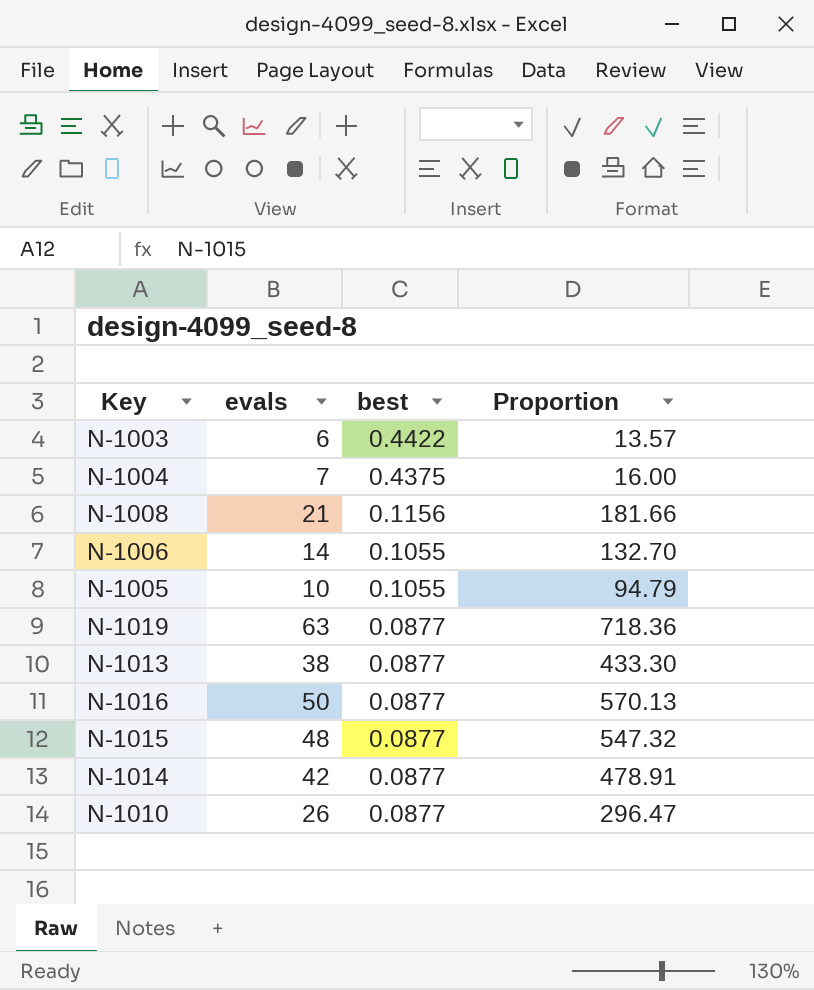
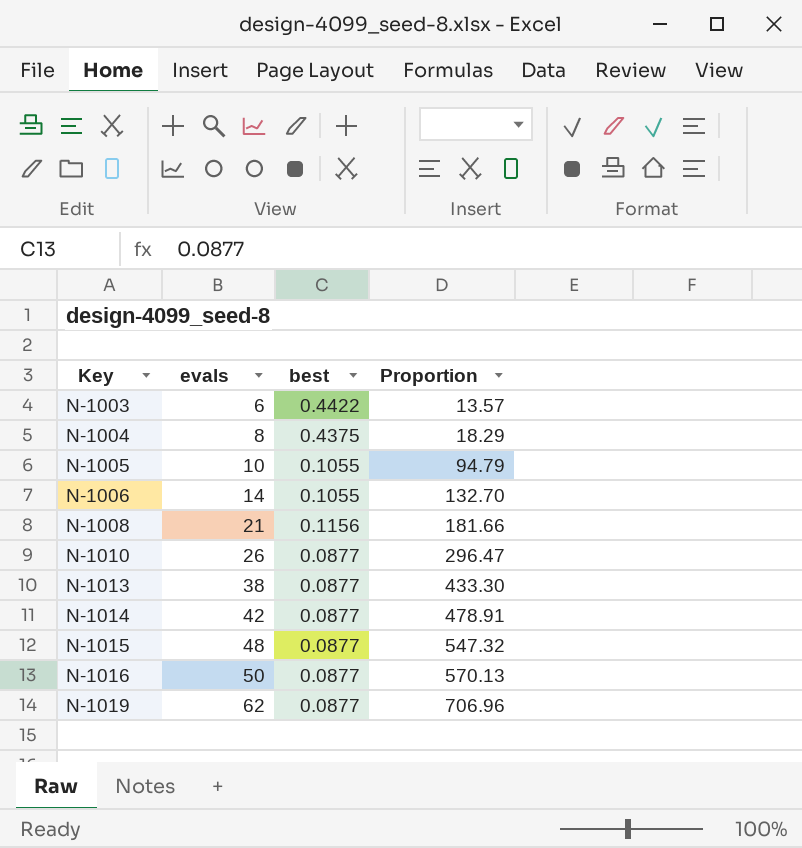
row order: best descending -> Key ascending
N-1004 | evals: 7 -> 8
N-1004 | Proportion: 16.00 -> 18.29
N-1019 | evals: 63 -> 62
N-1019 | Proportion: 718.36 -> 706.96

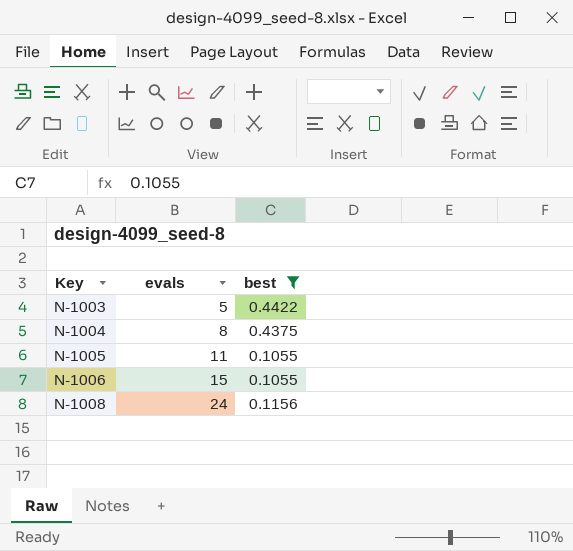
filter: none -> best != 0.0877
column Proportion | formula: [evals] / [best] -> none
N-1003 | evals: 6 -> 5
N-1005 | evals: 10 -> 11
N-1006 | evals: 14 -> 15
N-1008 | evals: 21 -> 24

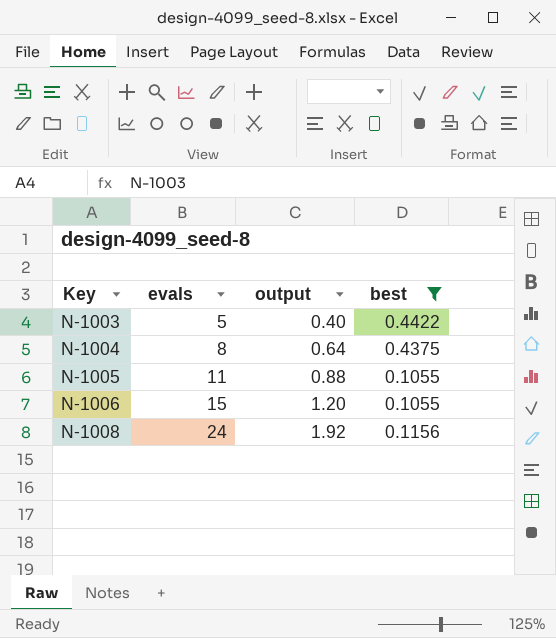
column output | formula: none -> [evals] * 0.08

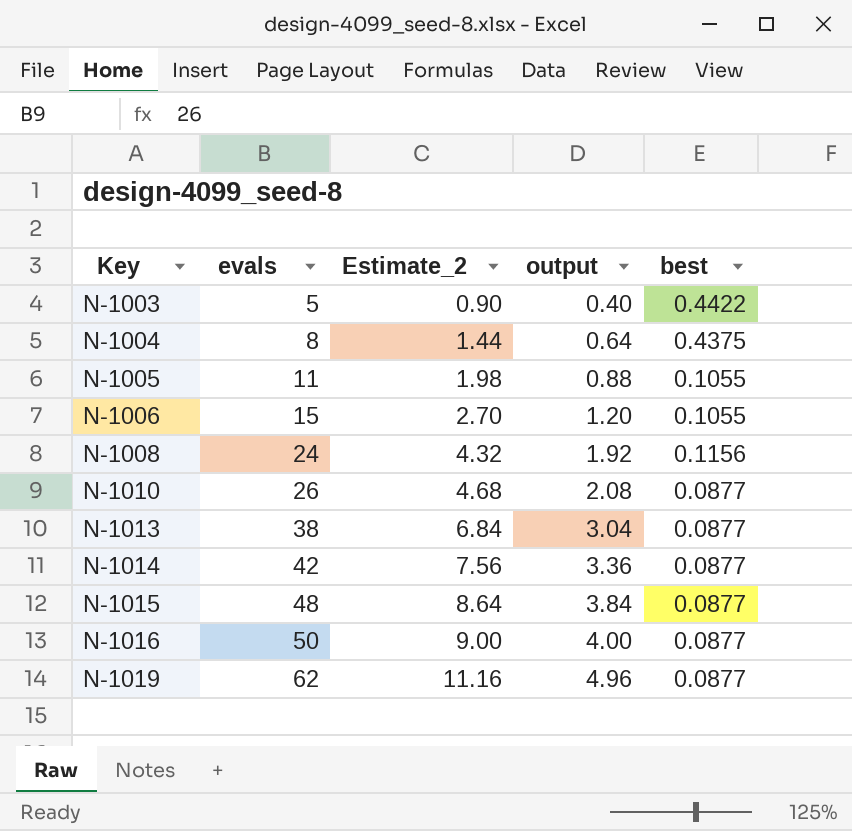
filter: best != 0.0877 -> none
column Estimate_2 | formula: none -> [evals] * 0.18

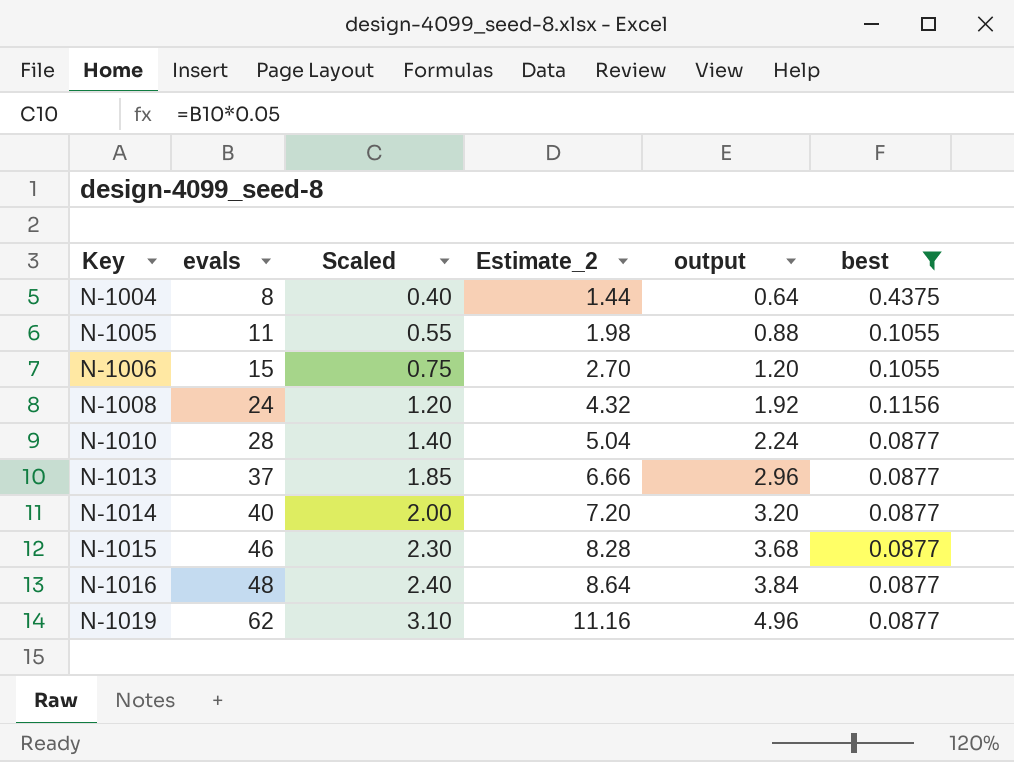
filter: none -> best != 0.4422
column Scaled | formula: none -> [evals] * 0.05
N-1010 | evals: 26 -> 28
N-1010 | Estimate_2: 4.68 -> 5.04
N-1010 | output: 2.08 -> 2.24
N-1013 | evals: 38 -> 37
N-1013 | Estimate_2: 6.84 -> 6.66
N-1013 | output: 3.04 -> 2.96
N-1014 | evals: 42 -> 40
N-1014 | Estimate_2: 7.56 -> 7.20
N-1014 | output: 3.36 -> 3.20
N-1015 | evals: 48 -> 46
N-1015 | Estimate_2: 8.64 -> 8.28
N-1015 | output: 3.84 -> 3.68
N-1016 | evals: 50 -> 48
N-1016 | Estimate_2: 9.00 -> 8.64
N-1016 | output: 4.00 -> 3.84

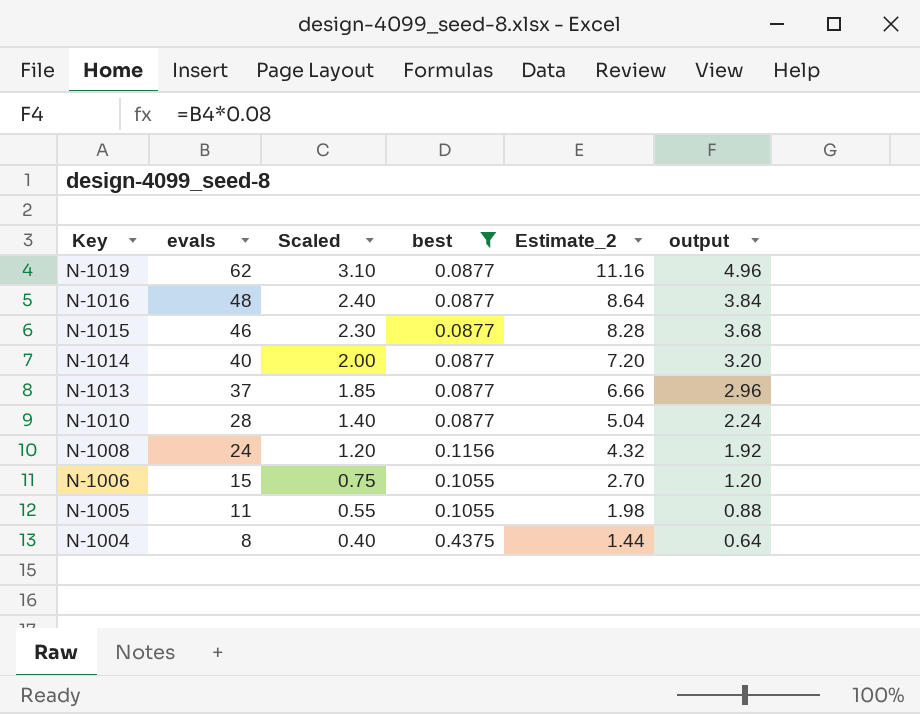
row order: Key ascending -> Key descending
column best | position: 6 -> 4

